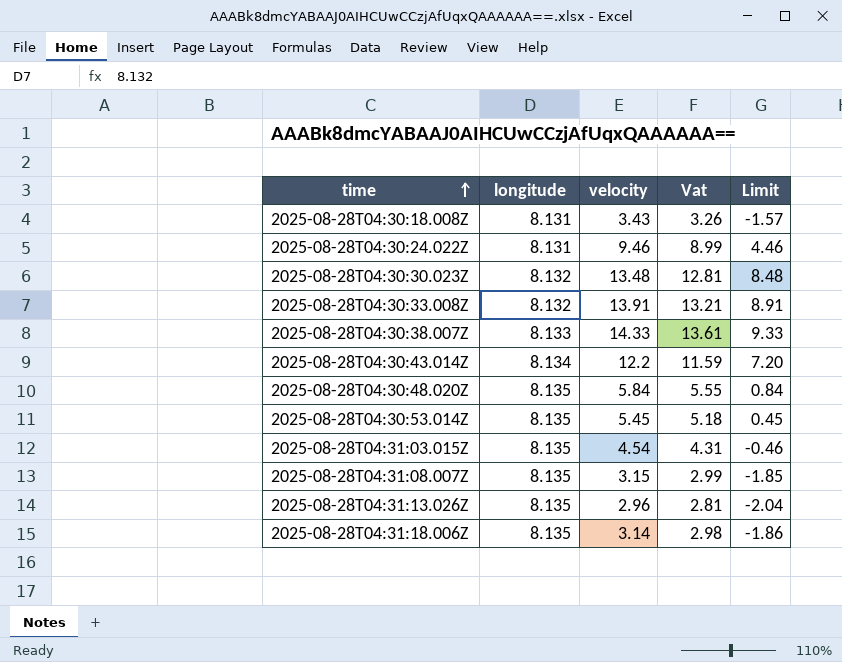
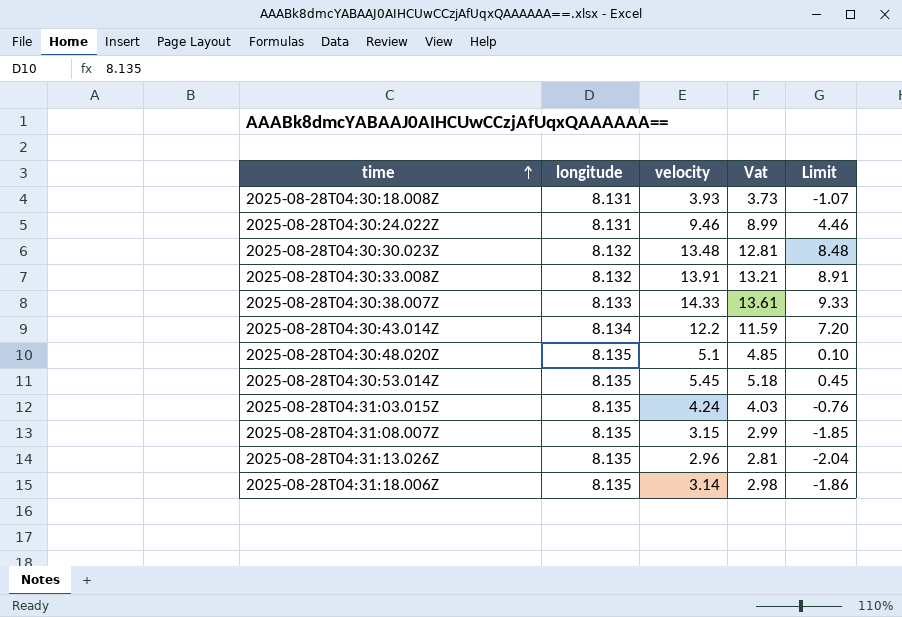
2025-08-28T04:30:18.008Z | velocity: 3.43 -> 3.93
2025-08-28T04:30:18.008Z | Vat: 3.26 -> 3.73
2025-08-28T04:30:18.008Z | Limit: -1.57 -> -1.07
2025-08-28T04:30:48.020Z | velocity: 5.84 -> 5.1
2025-08-28T04:30:48.020Z | Vat: 5.55 -> 4.85
2025-08-28T04:30:48.020Z | Limit: 0.84 -> 0.10
2025-08-28T04:31:03.015Z | velocity: 4.54 -> 4.24
2025-08-28T04:31:03.015Z | Vat: 4.31 -> 4.03
2025-08-28T04:31:03.015Z | Limit: -0.46 -> -0.76

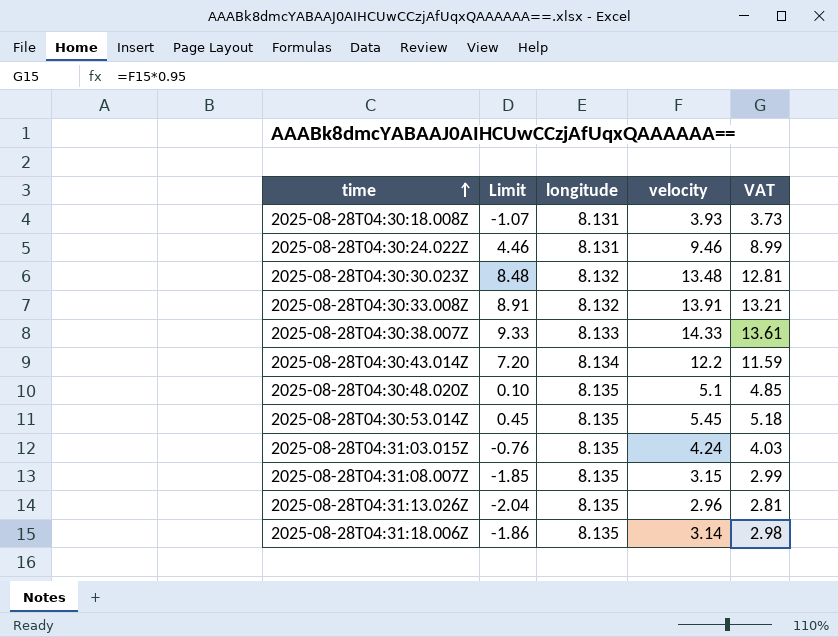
column Limit | position: 5 -> 2
column name: Vat -> VAT

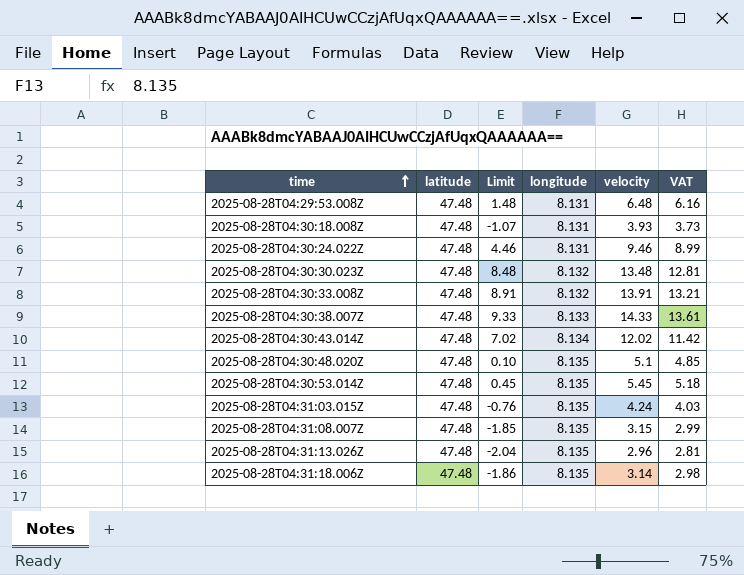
column latitude | position: none -> 2
row 2025-08-28T04:29:53.008Z: none -> 47.48 | 1.48 | 8.131 | 6.48 | 6.16
2025-08-28T04:30:43.014Z | Limit: 7.20 -> 7.02
2025-08-28T04:30:43.014Z | velocity: 12.2 -> 12.02
2025-08-28T04:30:43.014Z | VAT: 11.59 -> 11.42

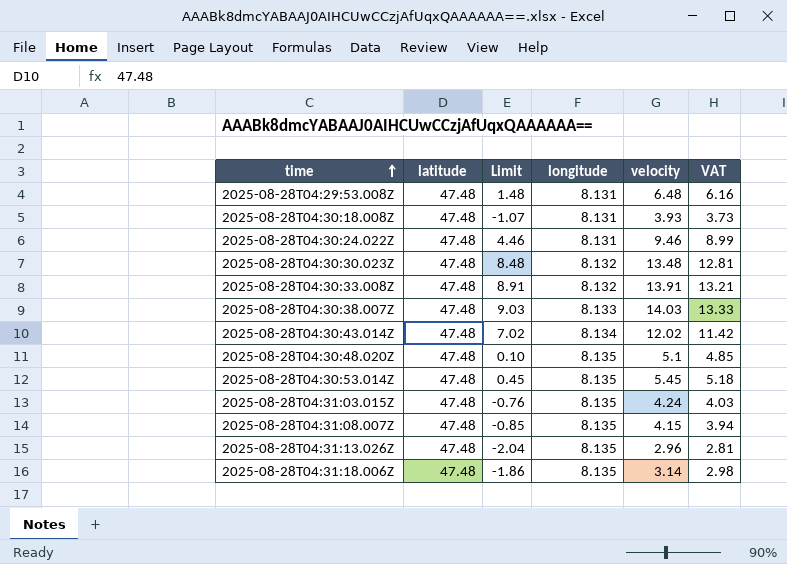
2025-08-28T04:30:38.007Z | Limit: 9.33 -> 9.03
2025-08-28T04:30:38.007Z | velocity: 14.33 -> 14.03
2025-08-28T04:30:38.007Z | VAT: 13.61 -> 13.33
2025-08-28T04:31:08.007Z | Limit: -1.85 -> -0.85
2025-08-28T04:31:08.007Z | velocity: 3.15 -> 4.15
2025-08-28T04:31:08.007Z | VAT: 2.99 -> 3.94

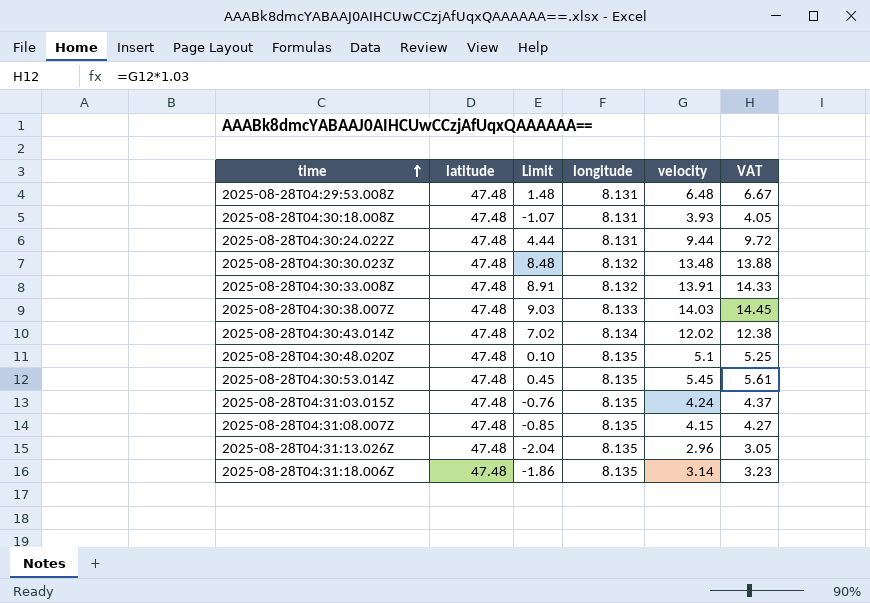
column VAT | formula: [velocity] * 0.95 -> [velocity] * 1.03
2025-08-28T04:30:24.022Z | Limit: 4.46 -> 4.44
2025-08-28T04:30:24.022Z | velocity: 9.46 -> 9.44

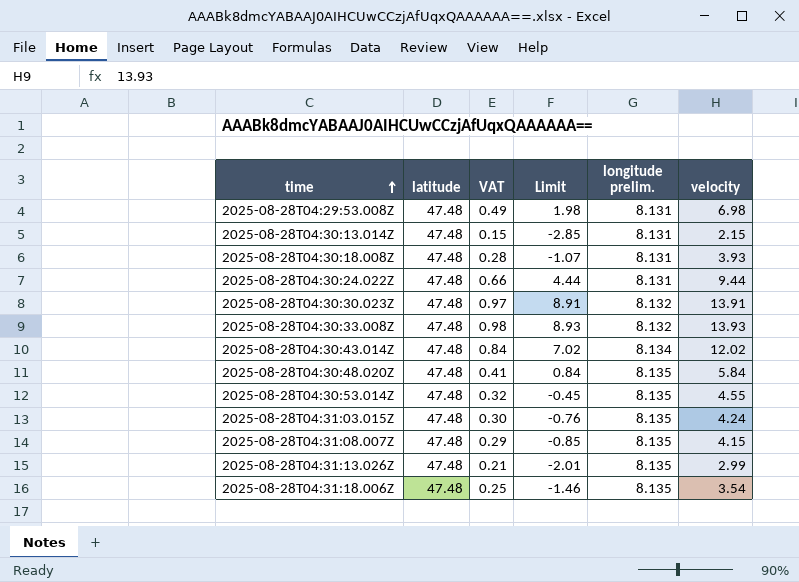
column VAT | formula: [velocity] * 1.03 -> [velocity] * 0.07
column VAT | position: 6 -> 3
column name: longitude -> longitude prelim.
row 2025-08-28T04:30:38.007Z: 47.48 | 9.03 | 8.133 | 14.03 | 14.45 -> none
2025-08-28T04:29:53.008Z | Limit: 1.48 -> 1.98
2025-08-28T04:29:53.008Z | velocity: 6.48 -> 6.98
row 2025-08-28T04:30:13.014Z: none -> 47.48 | 0.15 | -2.85 | 8.131 | 2.15
2025-08-28T04:30:30.023Z | Limit: 8.48 -> 8.91
2025-08-28T04:30:30.023Z | velocity: 13.48 -> 13.91
2025-08-28T04:30:33.008Z | Limit: 8.91 -> 8.93
2025-08-28T04:30:33.008Z | velocity: 13.91 -> 13.93
2025-08-28T04:30:48.020Z | Limit: 0.10 -> 0.84
2025-08-28T04:30:48.020Z | velocity: 5.1 -> 5.84
2025-08-28T04:30:53.014Z | Limit: 0.45 -> -0.45
2025-08-28T04:30:53.014Z | velocity: 5.45 -> 4.55
2025-08-28T04:31:13.026Z | Limit: -2.04 -> -2.01
2025-08-28T04:31:13.026Z | velocity: 2.96 -> 2.99
2025-08-28T04:31:18.006Z | Limit: -1.86 -> -1.46
2025-08-28T04:31:18.006Z | velocity: 3.14 -> 3.54

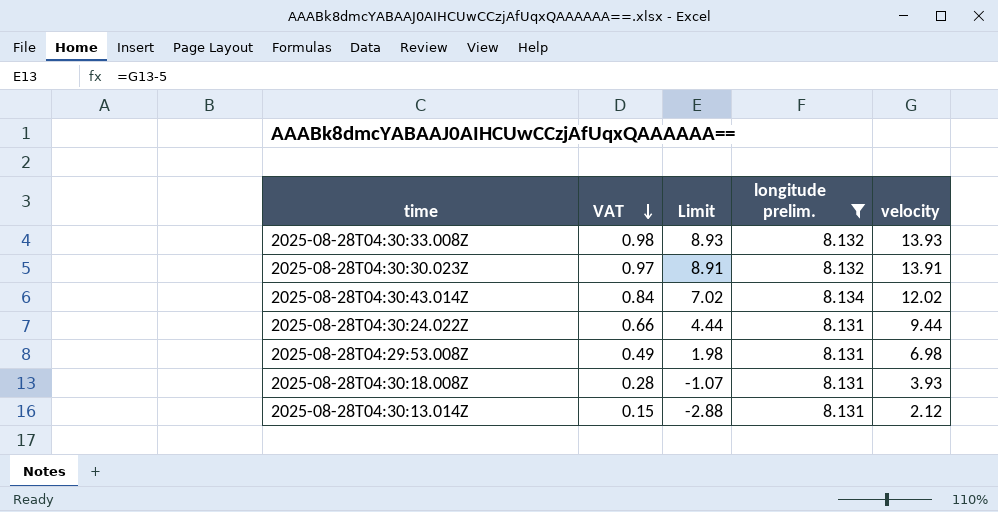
filter: none -> longitude prelim. != 8.135
row order: time ascending -> VAT descending
column latitude | position: 2 -> none
2025-08-28T04:30:13.014Z | Limit: -2.85 -> -2.88
2025-08-28T04:30:13.014Z | velocity: 2.15 -> 2.12

